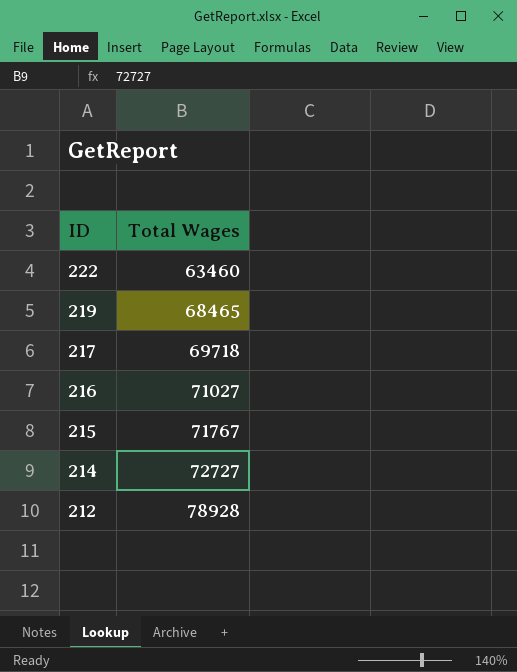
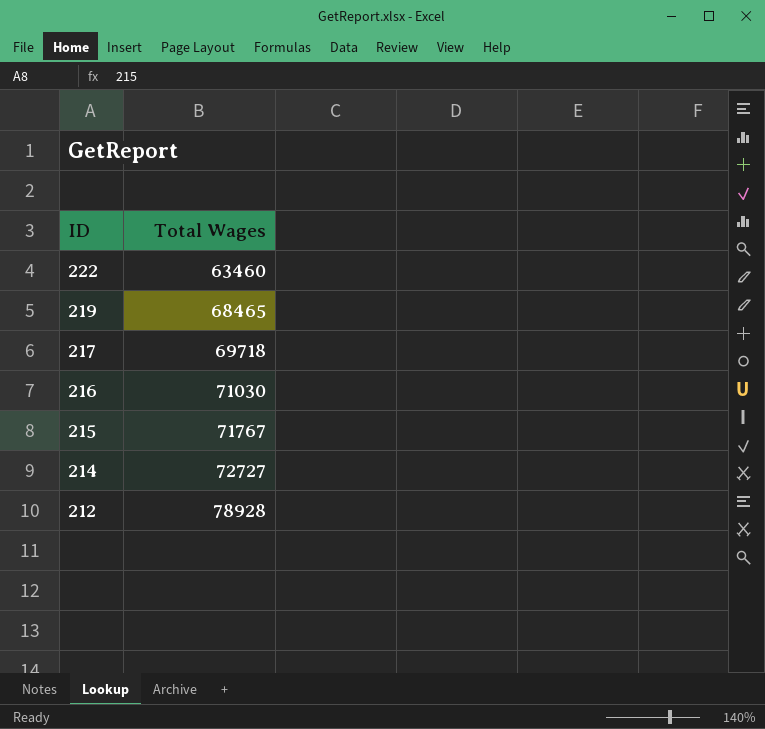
216 | Total Wages: 71027 -> 71030

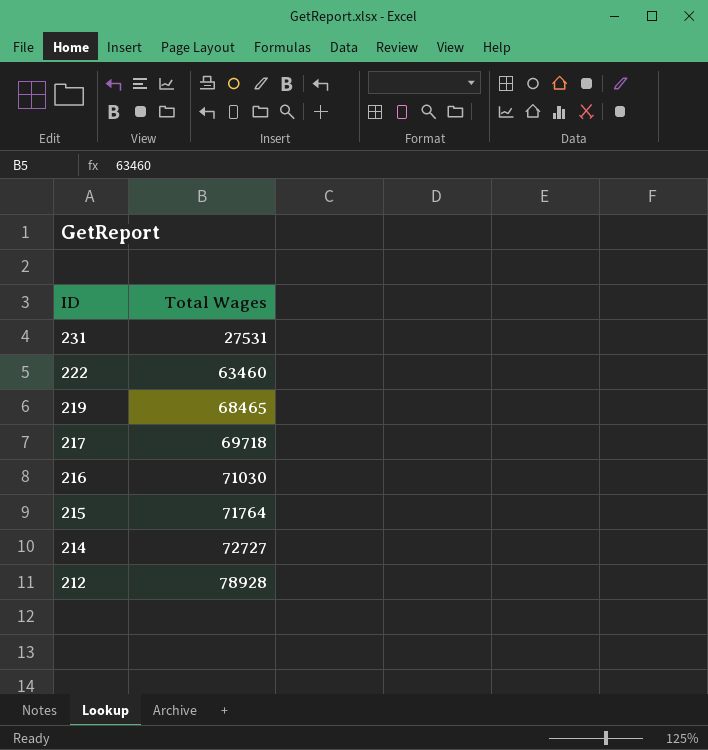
row 231: none -> 27531
215 | Total Wages: 71767 -> 71764

